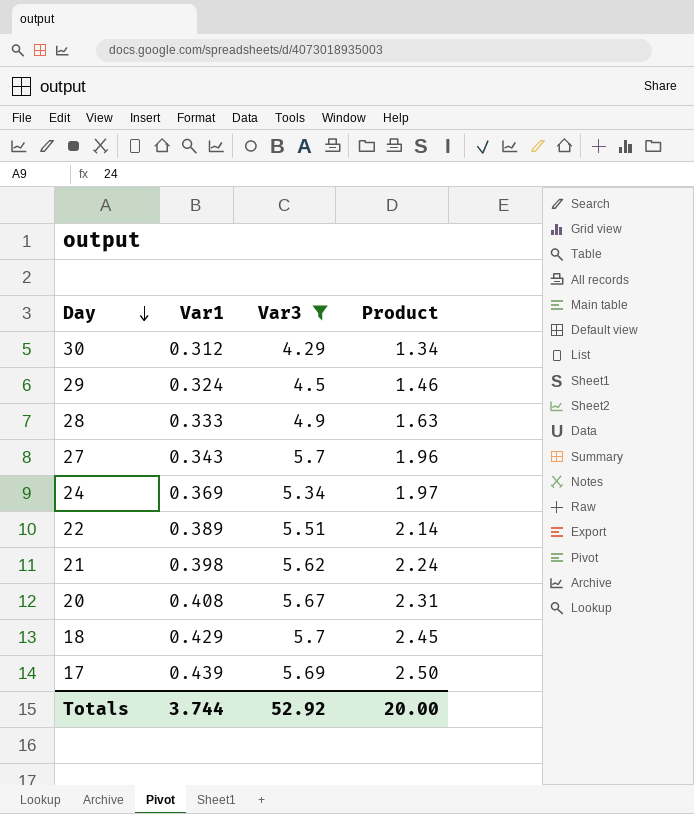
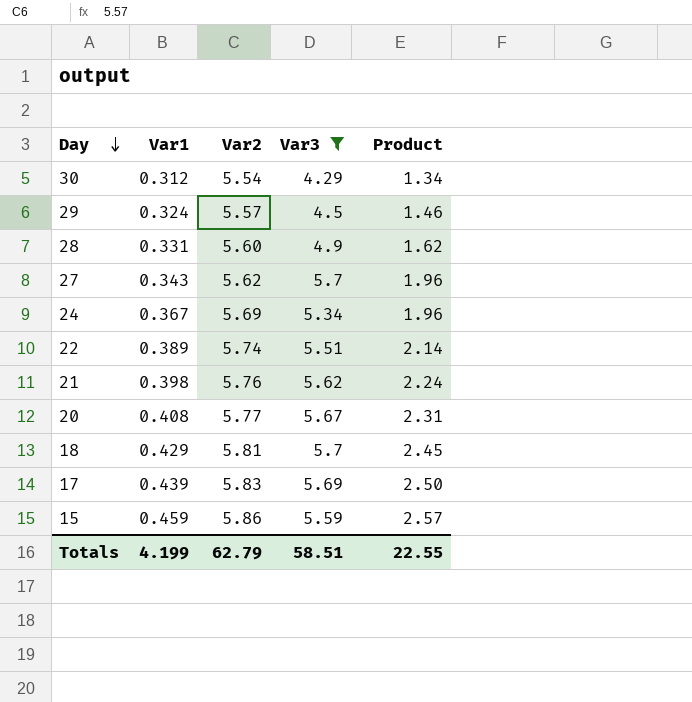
column Var2 | position: none -> 3
28 | Var1: 0.333 -> 0.331
28 | Product: 1.63 -> 1.62
24 | Var1: 0.369 -> 0.367
24 | Product: 1.97 -> 1.96
row 15: none -> 0.459 | 5.86 | 5.59 | 2.57
Totals | Var1: 3.744 -> 4.199
Totals | Var3: 52.92 -> 58.51
Totals | Product: 20.00 -> 22.55

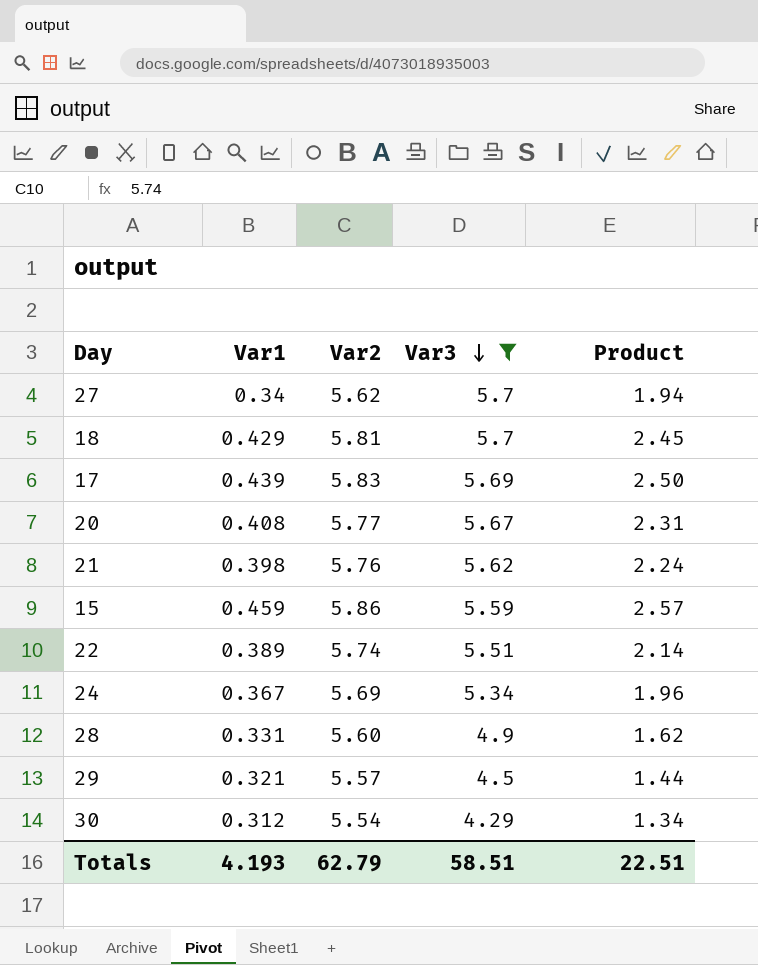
row order: Day descending -> Var3 descending
27 | Var1: 0.343 -> 0.34
27 | Product: 1.96 -> 1.94
29 | Var1: 0.324 -> 0.321
29 | Product: 1.46 -> 1.44
Totals | Var1: 4.199 -> 4.193
Totals | Product: 22.55 -> 22.51

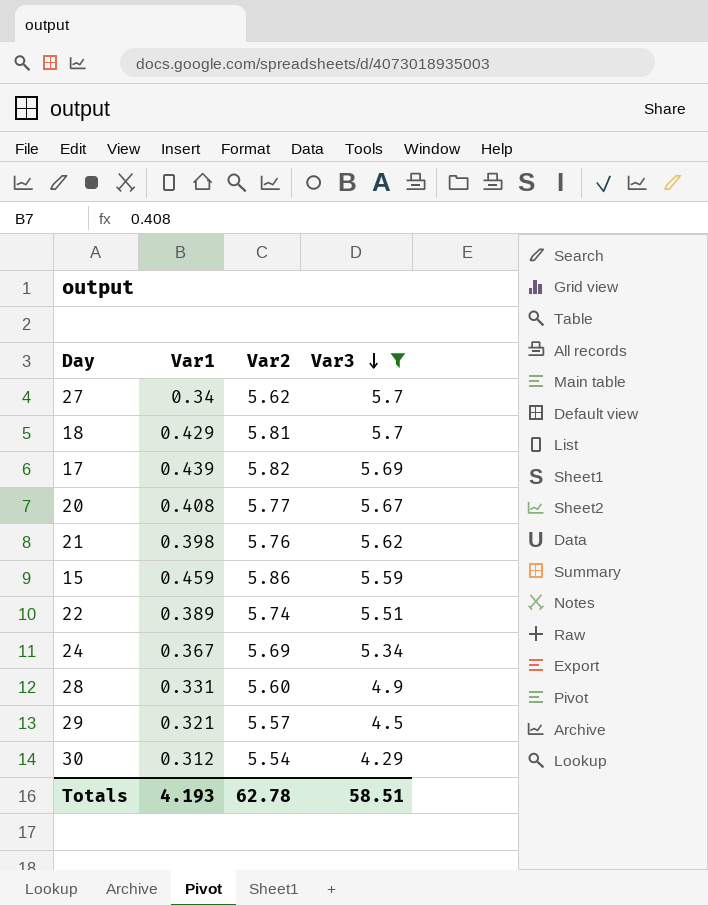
column Product | formula: [Var1] * [Var3] -> none
17 | Var2: 5.83 -> 5.82
Totals | Var2: 62.79 -> 62.78

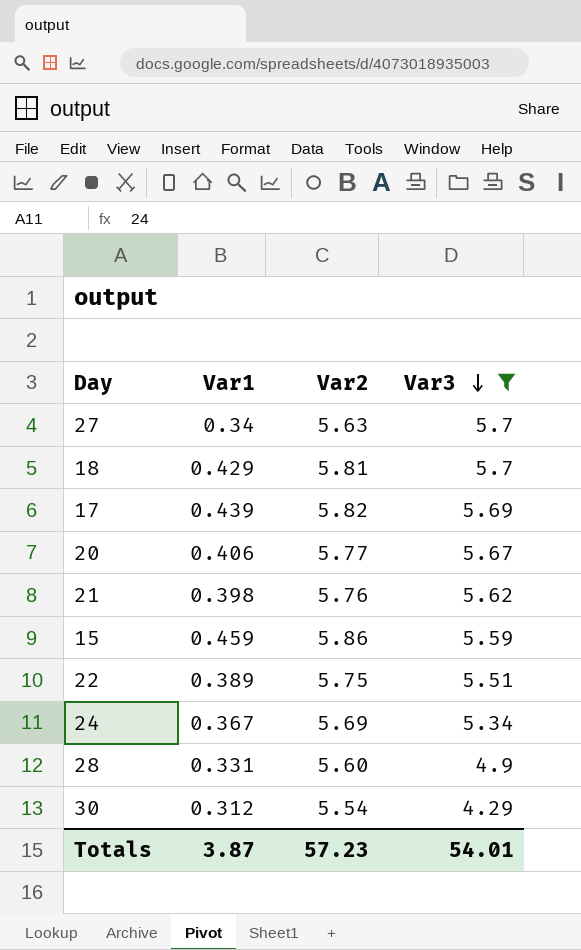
row 29: 0.321 | 5.57 | 4.5 -> none
27 | Var2: 5.62 -> 5.63
20 | Var1: 0.408 -> 0.406
22 | Var2: 5.74 -> 5.75
Totals | Var1: 4.193 -> 3.87
Totals | Var2: 62.78 -> 57.23
Totals | Var3: 58.51 -> 54.01

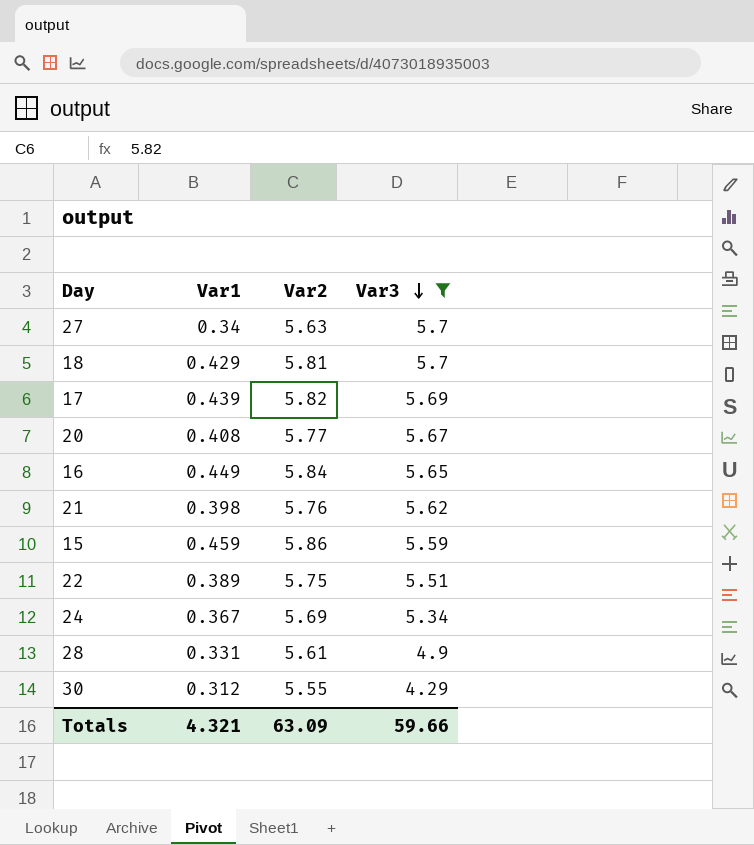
20 | Var1: 0.406 -> 0.408
row 16: none -> 0.449 | 5.84 | 5.65
28 | Var2: 5.60 -> 5.61
30 | Var2: 5.54 -> 5.55
Totals | Var1: 3.87 -> 4.321
Totals | Var2: 57.23 -> 63.09
Totals | Var3: 54.01 -> 59.66

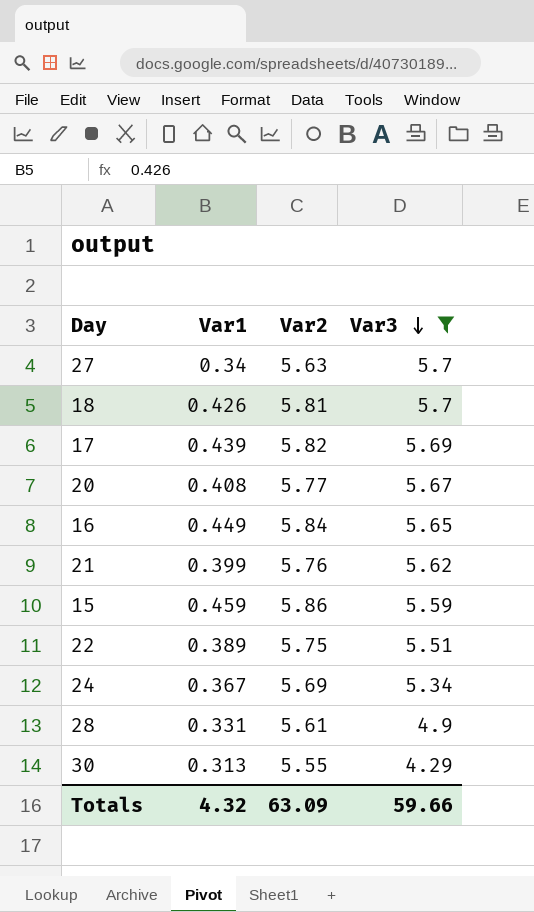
18 | Var1: 0.429 -> 0.426
21 | Var1: 0.398 -> 0.399
30 | Var1: 0.312 -> 0.313
Totals | Var1: 4.321 -> 4.32

